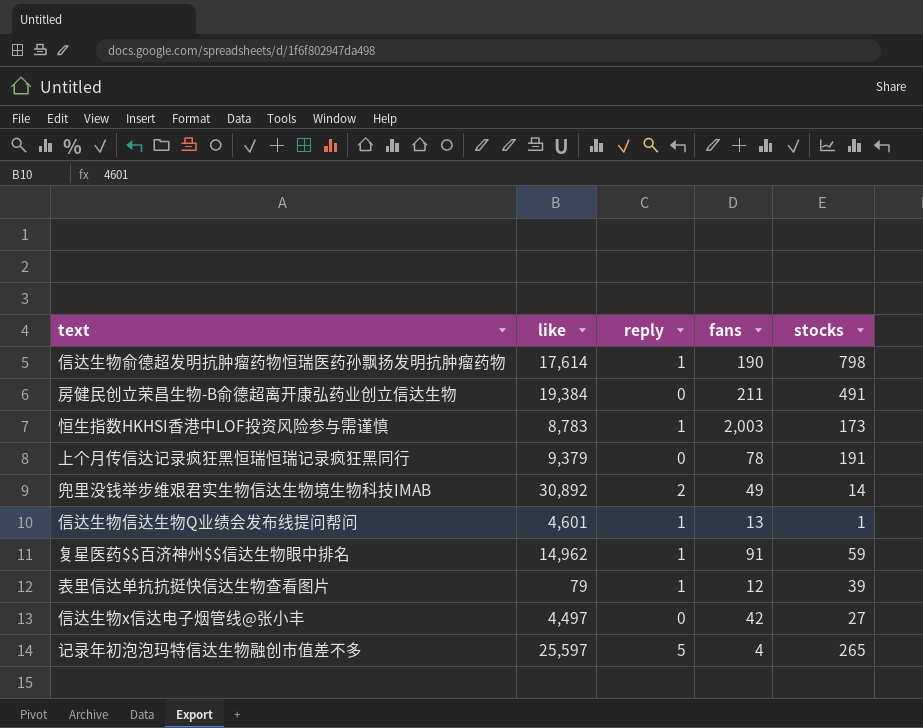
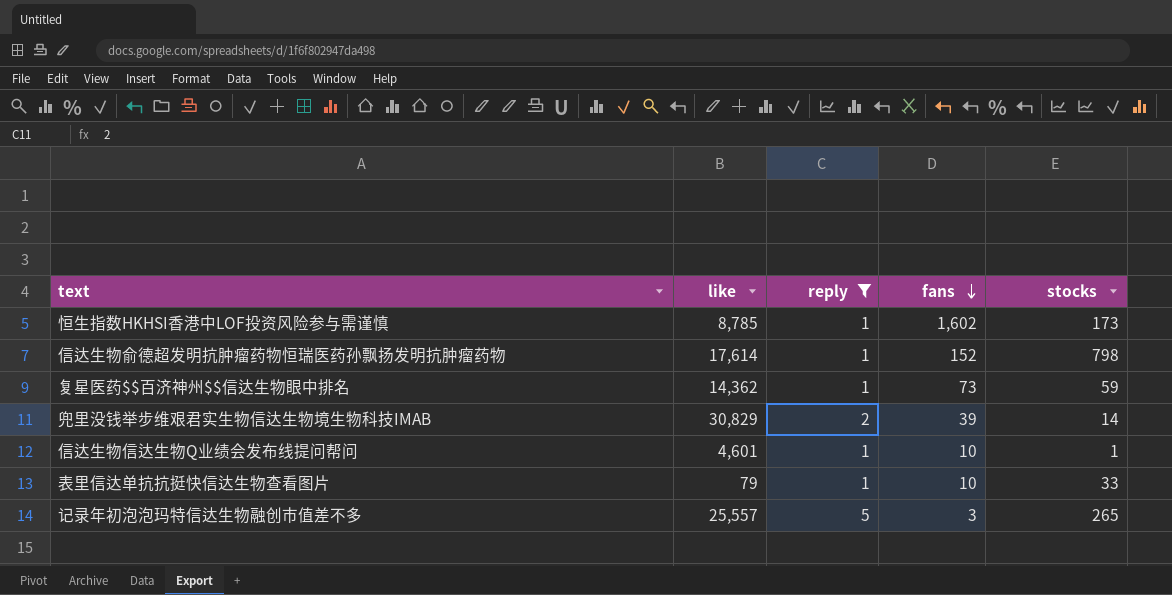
filter: none -> reply != 0
row order: none -> fans descending
恒生指数HKHSI香港中LOF投资风险参与需谨慎 | like: 8,783 -> 8,785
恒生指数HKHSI香港中LOF投资风险参与需谨慎 | fans: 2,003 -> 1,602
信达生物俞德超发明抗肿瘤药物恒瑞医药孙飘扬发明抗肿瘤药物 | fans: 190 -> 152
复星医药$$百济神州$$信达生物眼中排名 | like: 14,962 -> 14,362
复星医药$$百济神州$$信达生物眼中排名 | fans: 91 -> 73
兜里没钱举步维艰君实生物信达生物境生物科技IMAB | like: 30,892 -> 30,829
兜里没钱举步维艰君实生物信达生物境生物科技IMAB | fans: 49 -> 39
信达生物信达生物Q业绩会发布线提问帮问 | fans: 13 -> 10
表里信达单抗抗挺快信达生物查看图片 | fans: 12 -> 10
表里信达单抗抗挺快信达生物查看图片 | stocks: 39 -> 33
记录年初泡泡玛特信达生物融创市值差不多 | like: 25,597 -> 25,557
记录年初泡泡玛特信达生物融创市值差不多 | fans: 4 -> 3

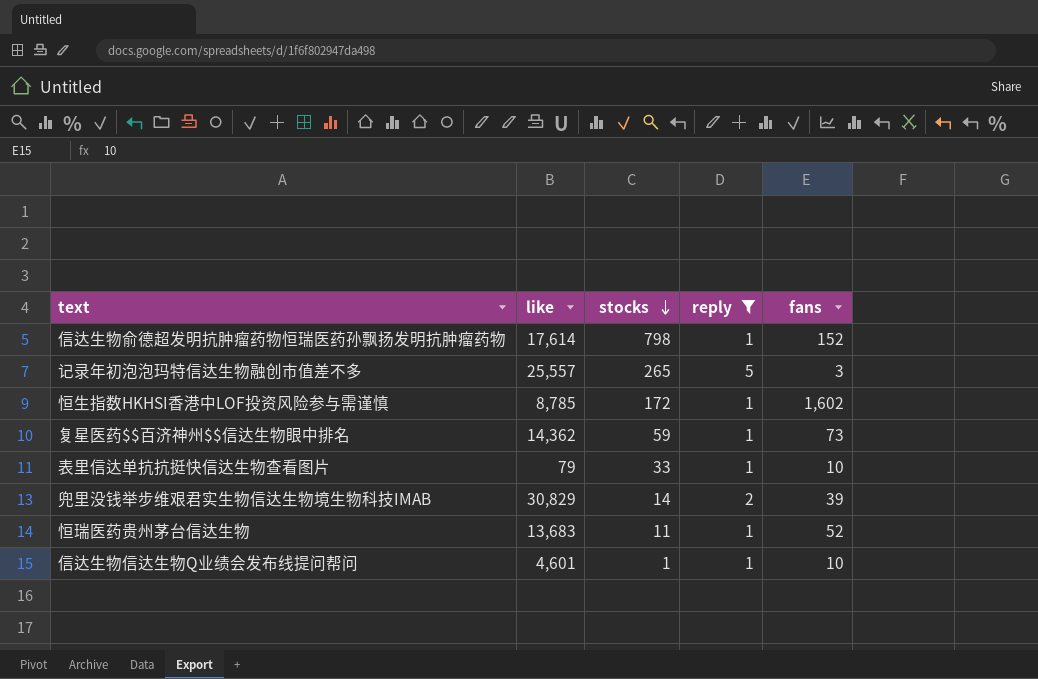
row order: fans descending -> stocks descending
column stocks | position: 5 -> 3
恒生指数HKHSI香港中LOF投资风险参与需谨慎 | stocks: 173 -> 172
row 恒瑞医药贵州茅台信达生物: none -> 13,683 | 11 | 1 | 52

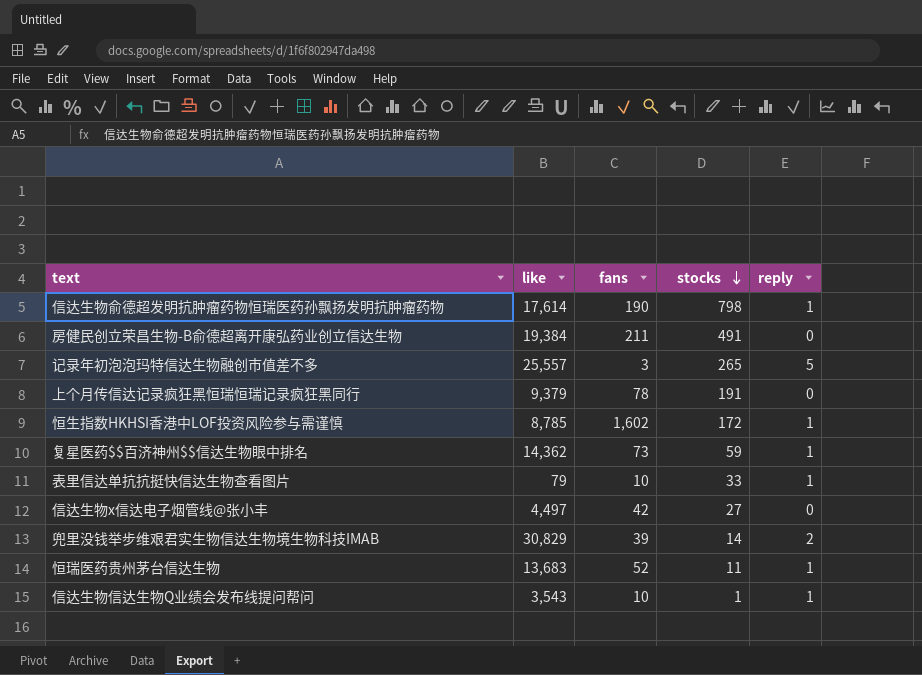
filter: reply != 0 -> none
column fans | position: 5 -> 3
信达生物俞德超发明抗肿瘤药物恒瑞医药孙飘扬发明抗肿瘤药物 | fans: 152 -> 190
信达生物信达生物Q业绩会发布线提问帮问 | like: 4,601 -> 3,543

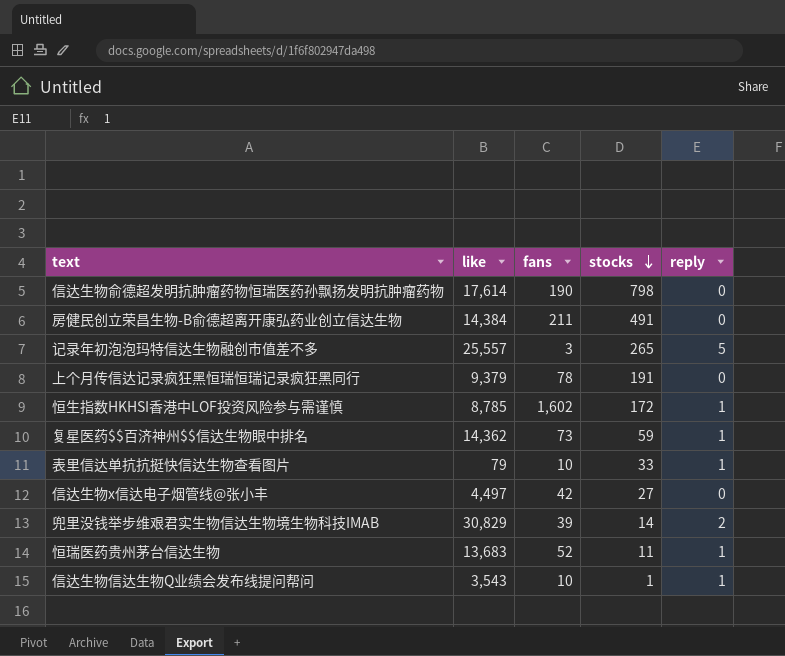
信达生物俞德超发明抗肿瘤药物恒瑞医药孙飘扬发明抗肿瘤药物 | reply: 1 -> 0
房健民创立荣昌生物-B俞德超离开康弘药业创立信达生物 | like: 19,384 -> 14,384

